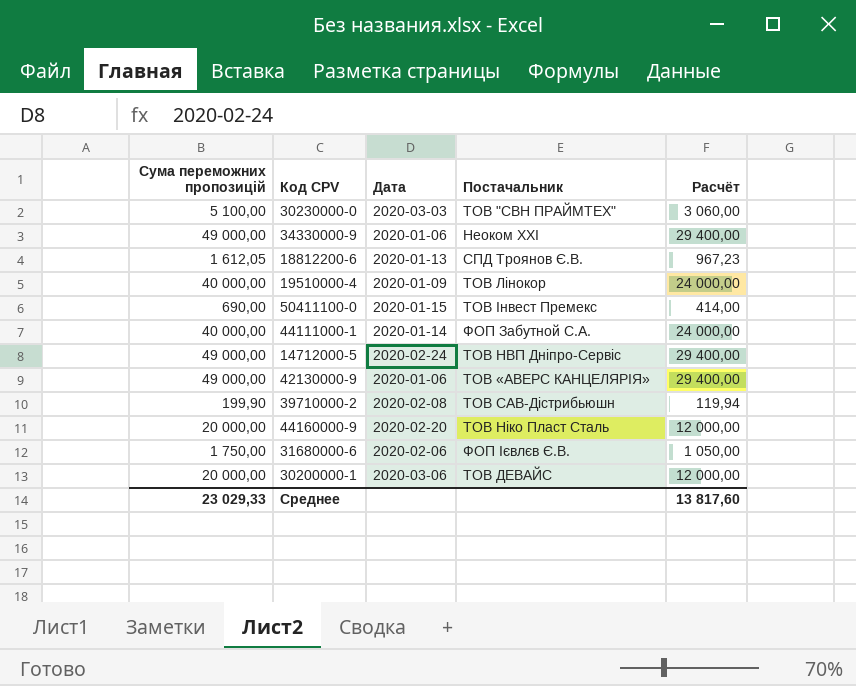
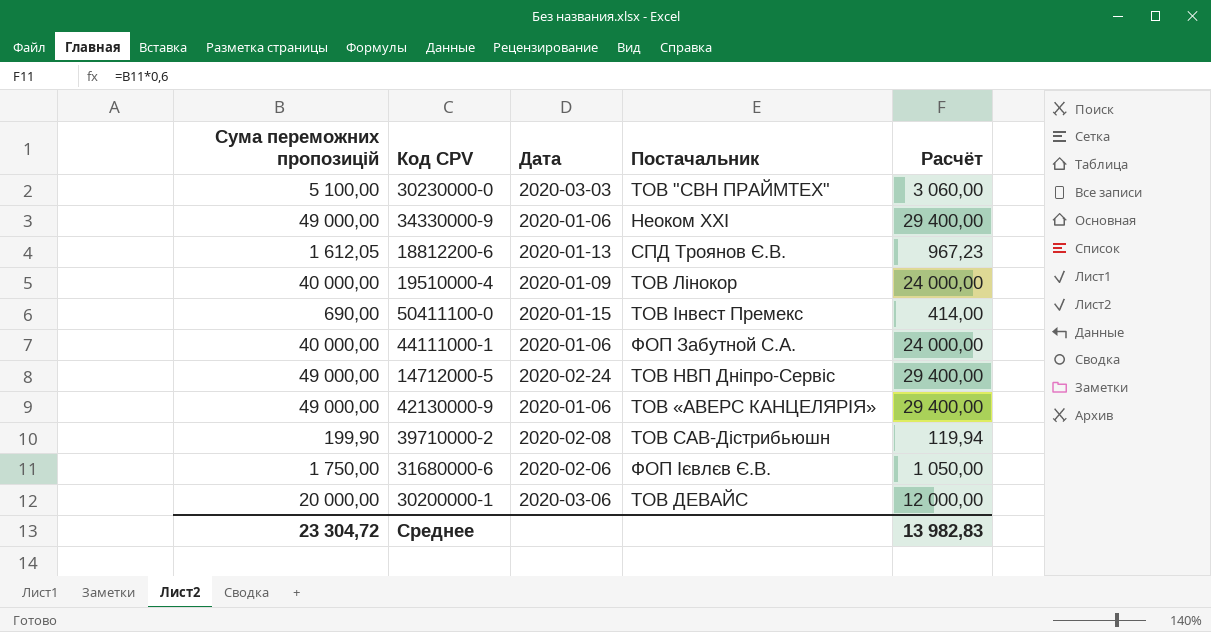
row 44160000-9: 20 000,00 | 2020-02-20 | ТОВ Ніко Пласт Сталь | 12 000,00 -> none
44111000-1 | Дата: 2020-01-14 -> 2020-01-06
Среднее | Сума переможних пропозицій: 23 029,33 -> 23 304,72
Среднее | Расчёт: 13 817,60 -> 13 982,83

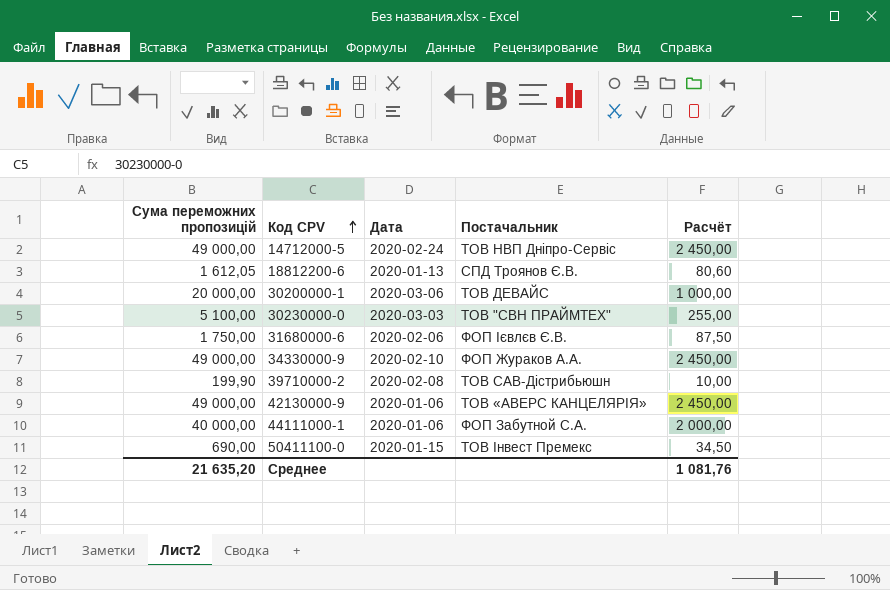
row order: none -> Код CPV ascending
column Расчёт | formula: [Сума переможних пропозицій] * 0,6 -> [Сума переможних пропозицій] * 0,05
row 19510000-4: 40 000,00 | 2020-01-09 | ТОВ Лінокор | 24 000,00 -> none
34330000-9 | Дата: 2020-01-06 -> 2020-02-10
34330000-9 | Постачальник: Неоком ХХІ -> ФОП Жураков А.А.
Среднее | Сума переможних пропозицій: 23 304,72 -> 21 635,20
Среднее | Расчёт: 13 982,83 -> 1 081,76

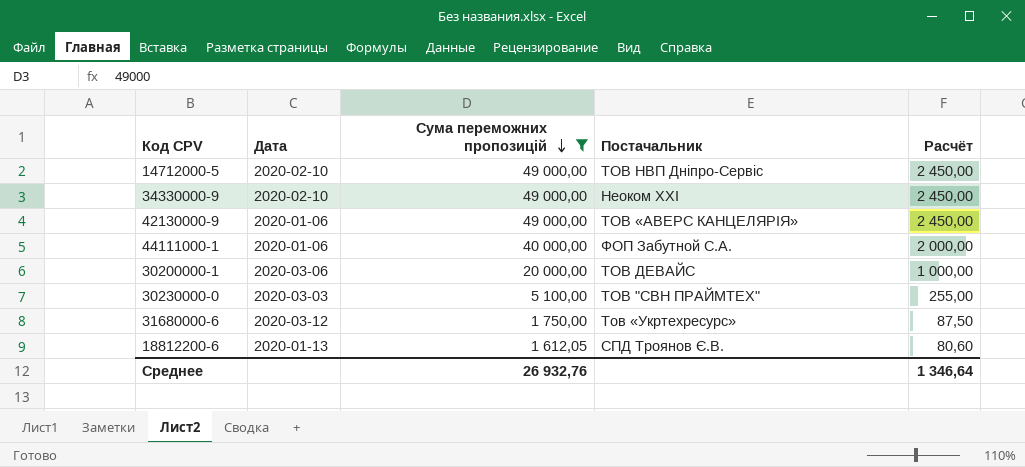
filter: none -> Сума переможних пропозицій >= 1 612,05
row order: Код CPV ascending -> Сума переможних пропозицій descending
column Сума переможних пропозицій | position: 1 -> 3
14712000-5 | Дата: 2020-02-24 -> 2020-02-10
34330000-9 | Постачальник: ФОП Жураков А.А. -> Неоком ХХІ
31680000-6 | Дата: 2020-02-06 -> 2020-03-12
31680000-6 | Постачальник: ФОП Ієвлєв Є.В. -> Тов «Укртехресурс»
Среднее | Сума переможних пропозицій: 21 635,20 -> 26 932,76
Среднее | Расчёт: 1 081,76 -> 1 346,64

